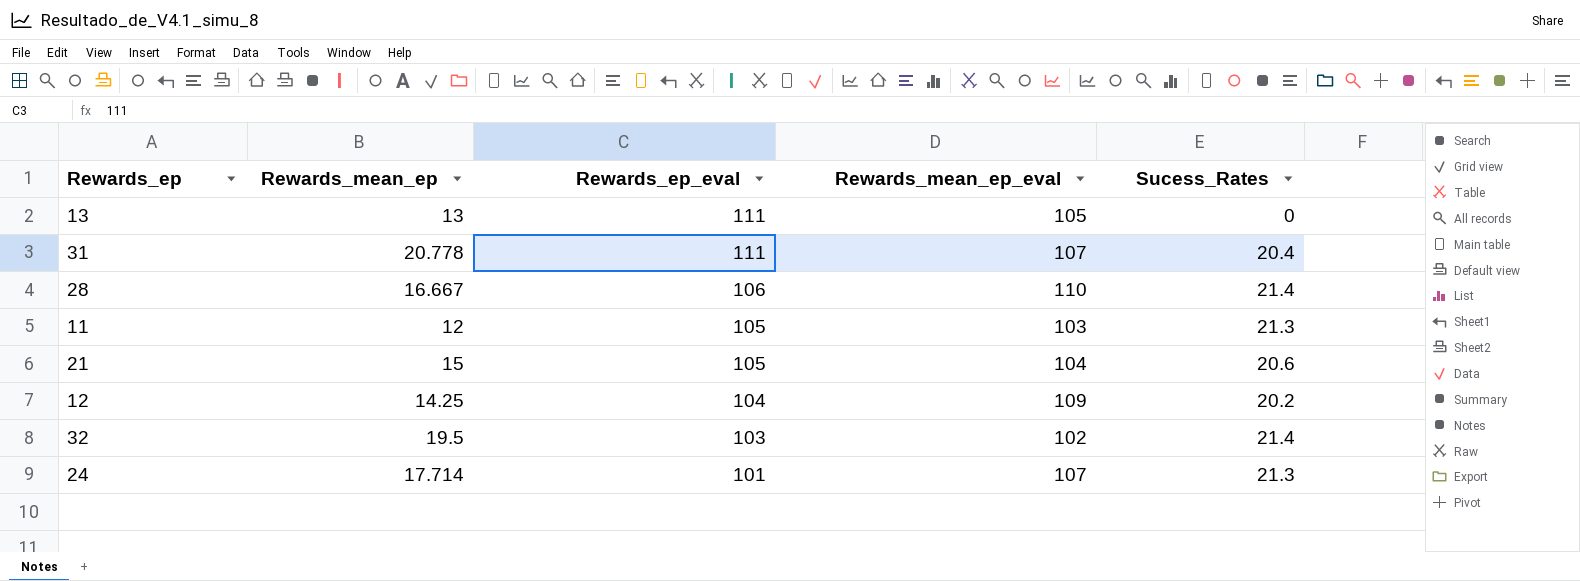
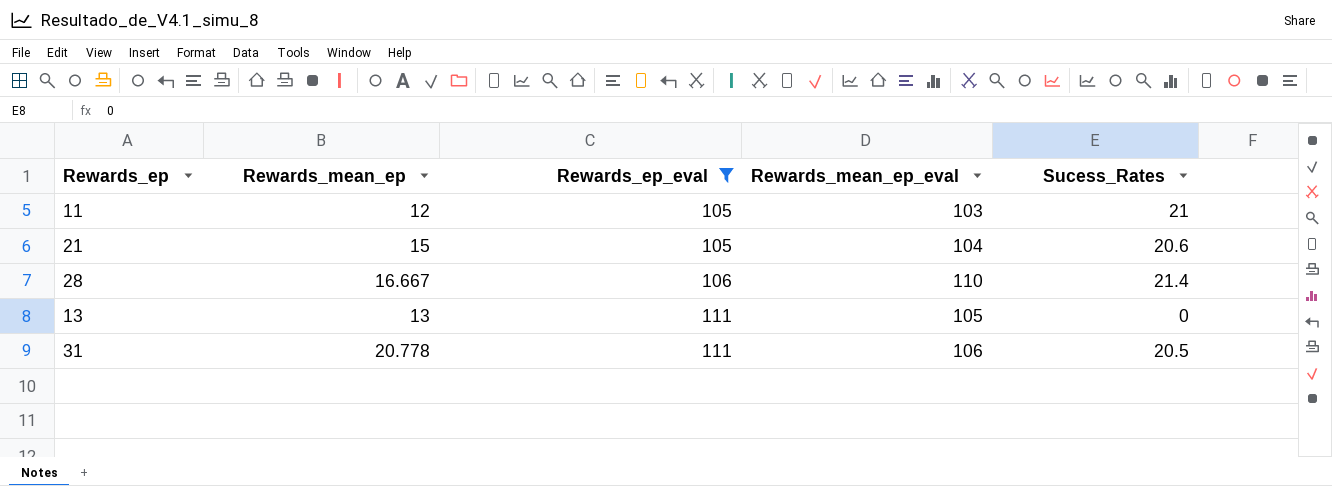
filter: none -> Rewards_ep_eval >= 105
row order: Rewards_ep_eval descending -> Rewards_ep_eval ascending
11 | Sucess_Rates: 21.3 -> 21
31 | Rewards_mean_ep_eval: 107 -> 106
31 | Sucess_Rates: 20.4 -> 20.5

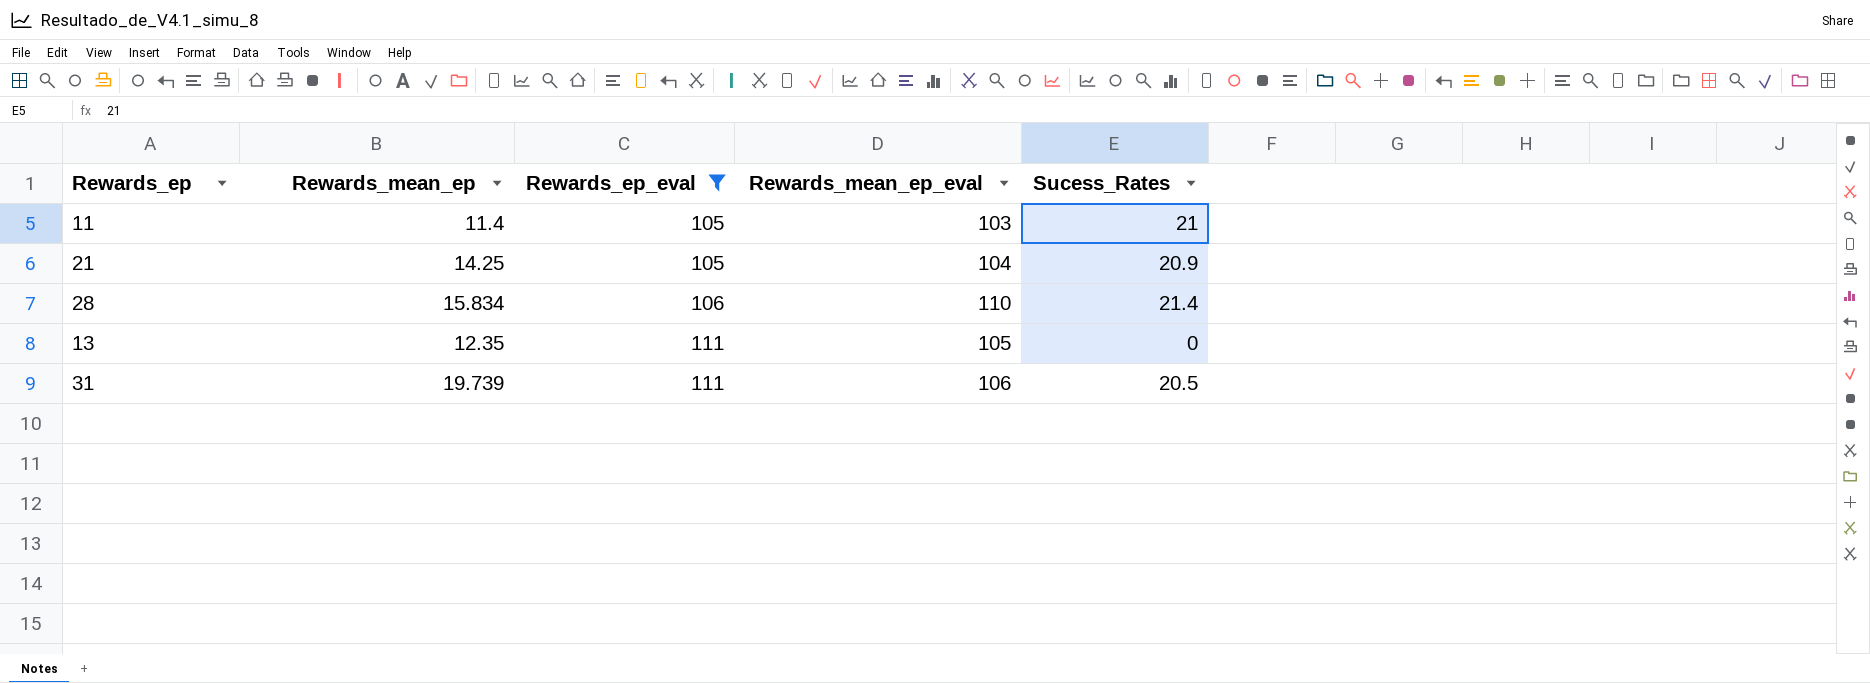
11 | Rewards_mean_ep: 12 -> 11.4
21 | Rewards_mean_ep: 15 -> 14.25
21 | Sucess_Rates: 20.6 -> 20.9
28 | Rewards_mean_ep: 16.667 -> 15.834
13 | Rewards_mean_ep: 13 -> 12.35
31 | Rewards_mean_ep: 20.778 -> 19.739

